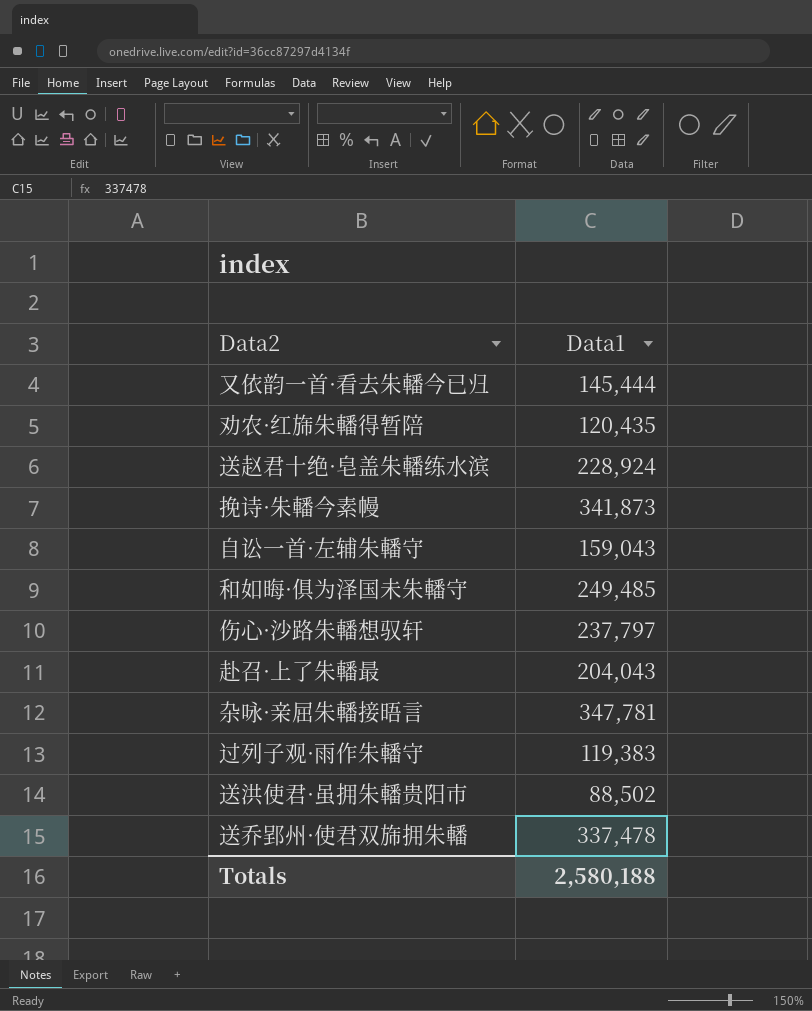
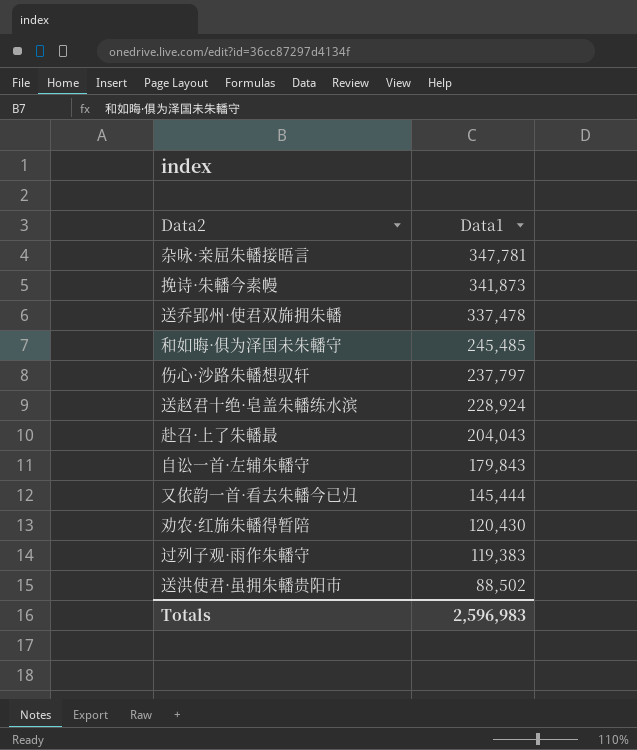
row order: none -> Data1 descending
和如晦·俱为泽国未朱轓守 | Data1: 249,485 -> 245,485
自讼一首·左辅朱轓守 | Data1: 159,043 -> 179,843
劝农·红旆朱轓得暂陪 | Data1: 120,435 -> 120,430
Totals | Data1: 2,580,188 -> 2,596,983

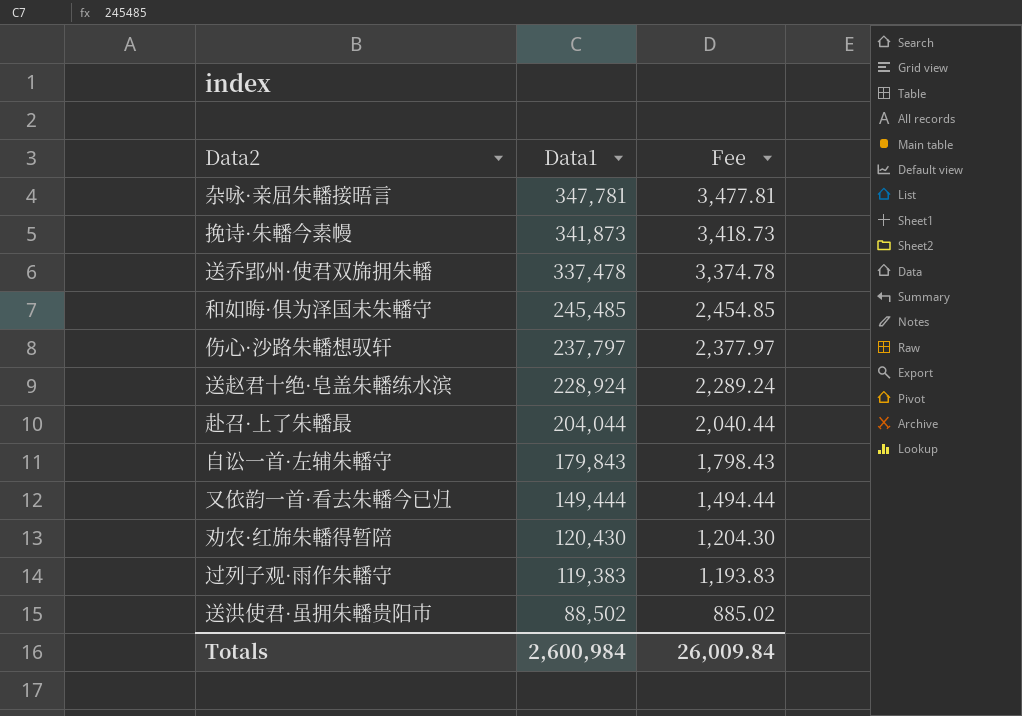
column Fee | formula: none -> [Data1] * 0.01
赴召·上了朱轓最 | Data1: 204,043 -> 204,044
又依韵一首·看去朱轓今已归 | Data1: 145,444 -> 149,444
Totals | Data1: 2,596,983 -> 2,600,984

